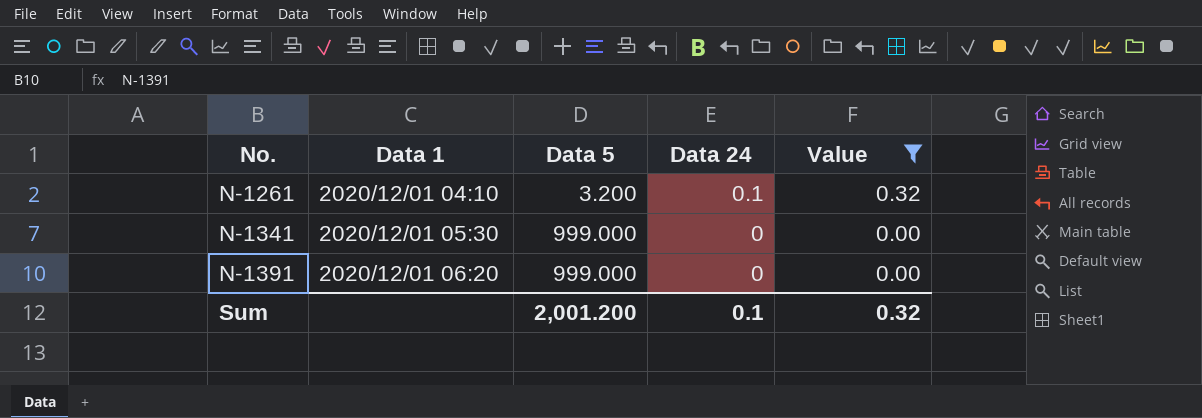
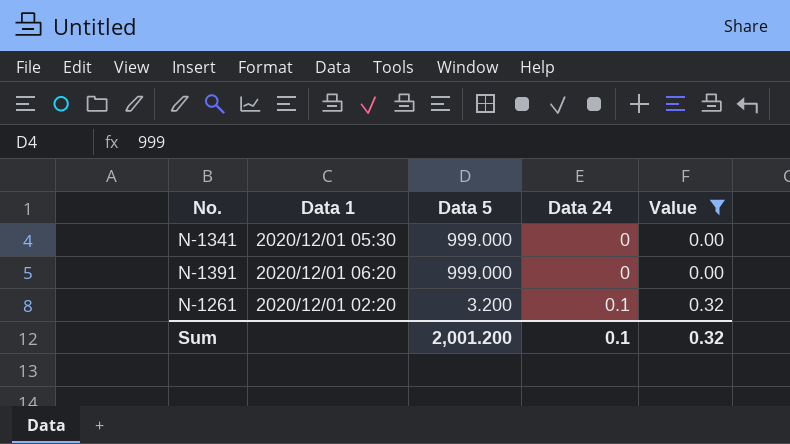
row order: No. ascending -> Data 5 descending
N-1261 | Data 1: 2020/12/01 04:10 -> 2020/12/01 02:20

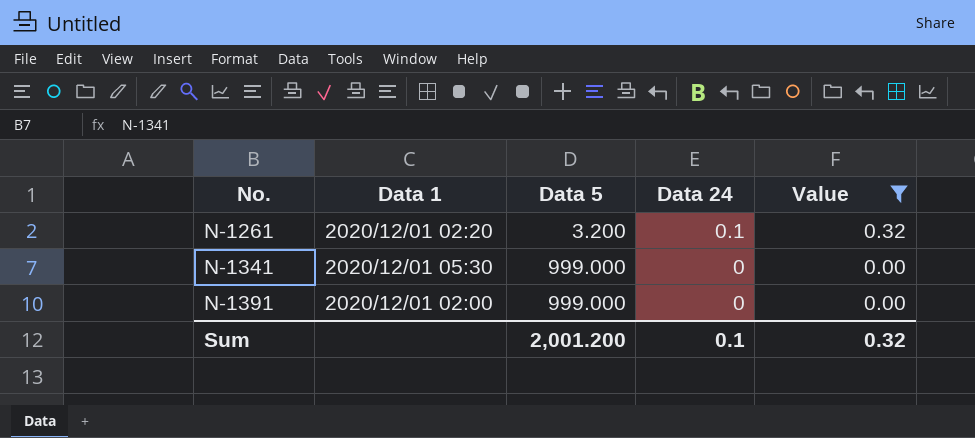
row order: Data 5 descending -> No. ascending
N-1391 | Data 1: 2020/12/01 06:20 -> 2020/12/01 02:00

